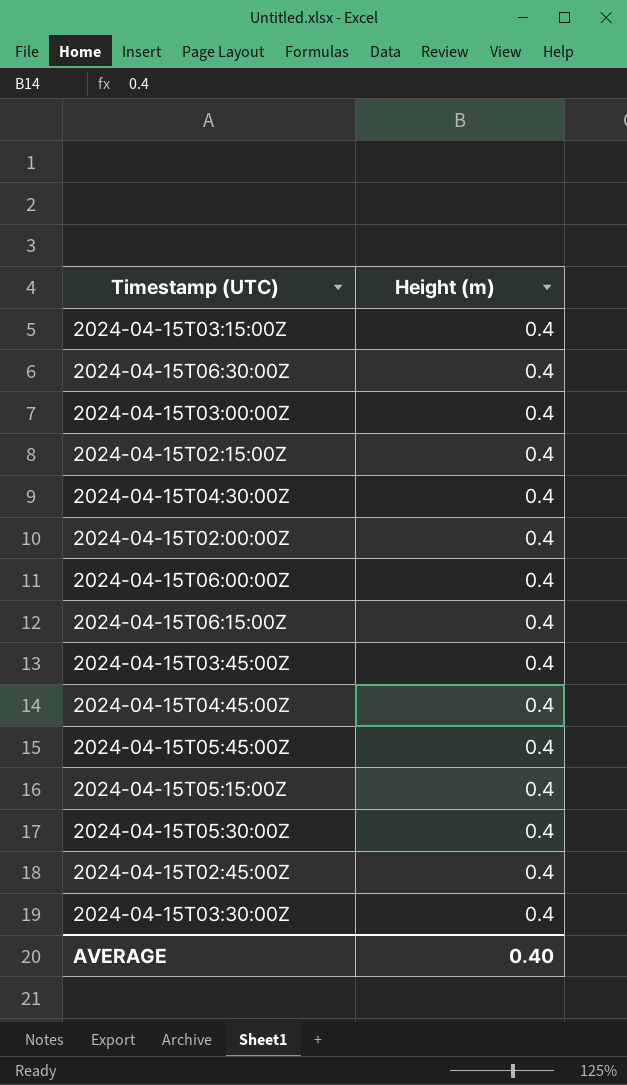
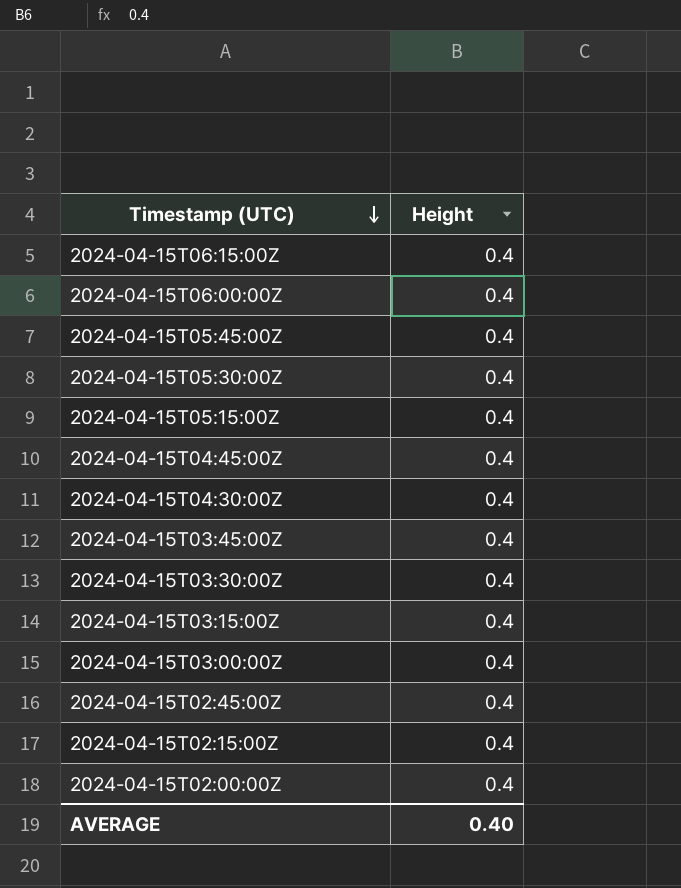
row order: none -> Timestamp (UTC) descending
column name: Height (m) -> Height
row 2024-04-15T06:30:00Z: 0.4 -> none

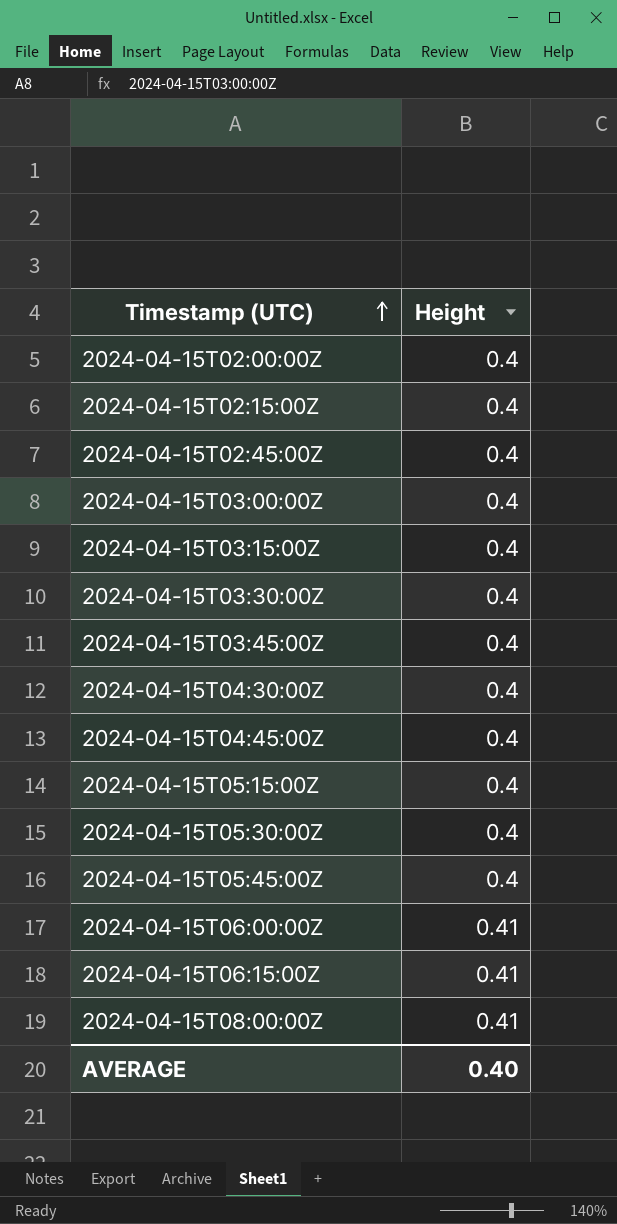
row order: Timestamp (UTC) descending -> Timestamp (UTC) ascending
2024-04-15T06:00:00Z | Height: 0.4 -> 0.41
2024-04-15T06:15:00Z | Height: 0.4 -> 0.41
row 2024-04-15T08:00:00Z: none -> 0.41

